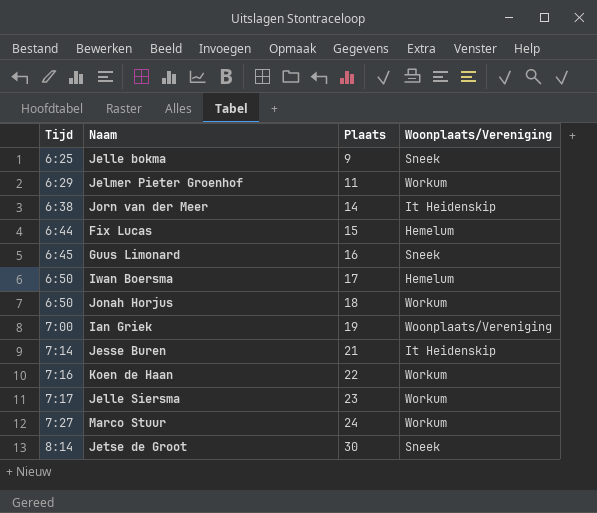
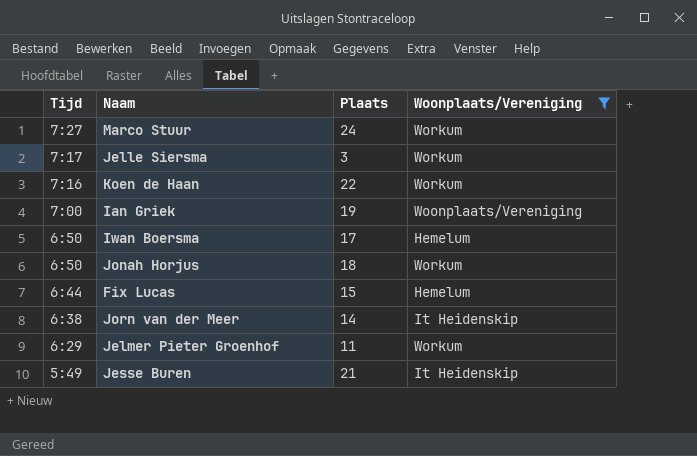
filter: none -> Woonplaats/Vereniging != Sneek
row order: Tijd ascending -> Tijd descending
Jelle Siersma | Plaats: 23 -> 3
Jesse Buren | Tijd: 7:14 -> 5:49

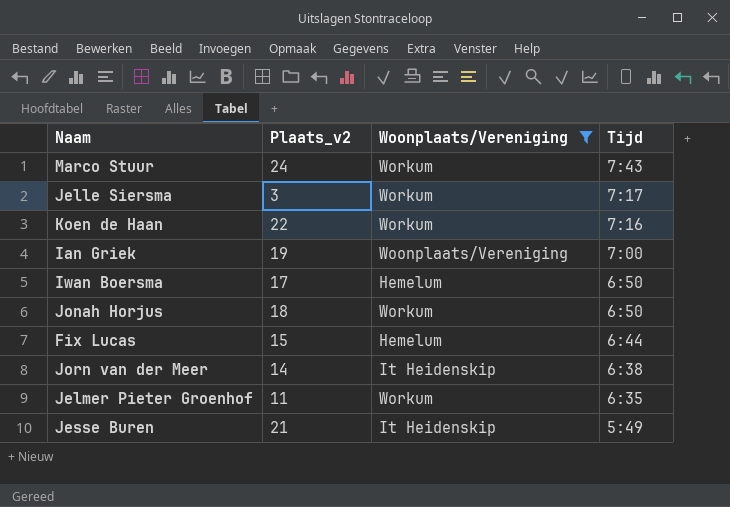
column name: Plaats -> Plaats_v2
column Tijd | position: 1 -> 4
Marco Stuur | Tijd: 7:27 -> 7:43
Jelmer Pieter Groenhof | Tijd: 6:29 -> 6:35

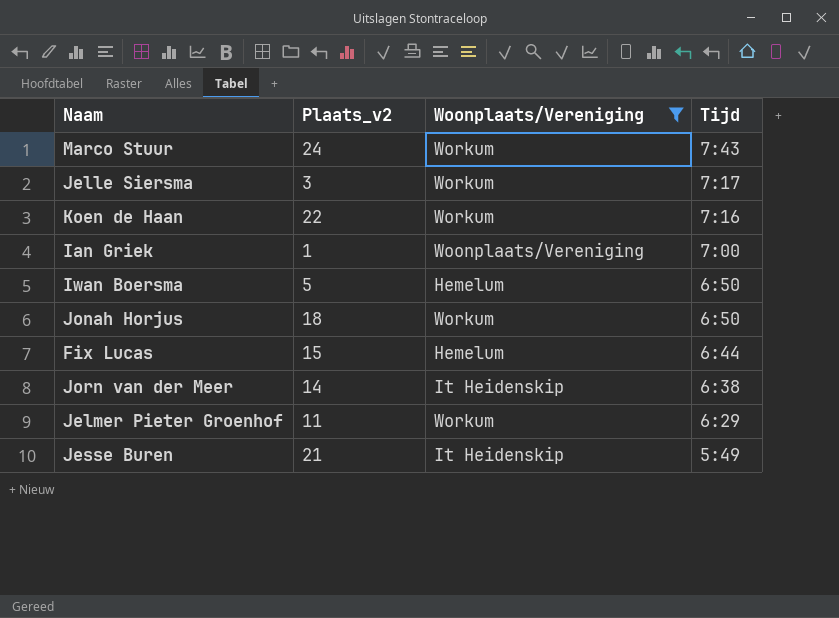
Ian Griek | Plaats_v2: 19 -> 1
Iwan Boersma | Plaats_v2: 17 -> 5
Jelmer Pieter Groenhof | Tijd: 6:35 -> 6:29

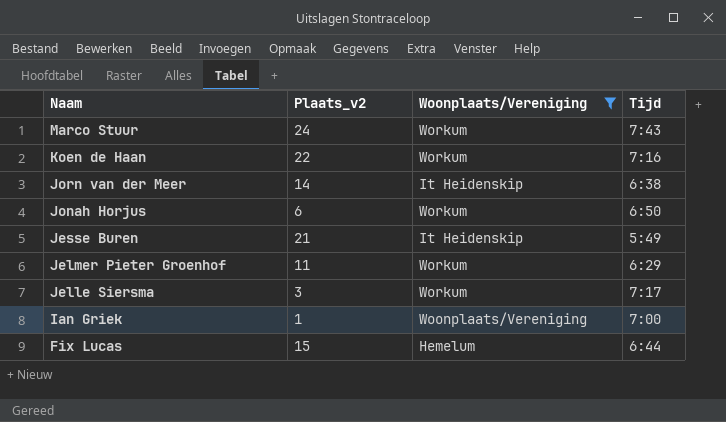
row order: Tijd descending -> Naam descending
row Iwan Boersma: 5 | Hemelum | 6:50 -> none
Jonah Horjus | Plaats_v2: 18 -> 6

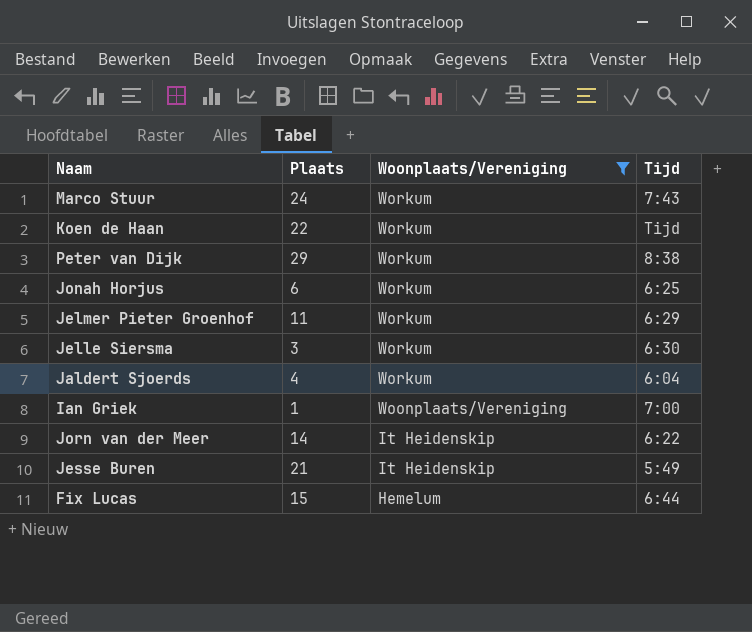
row order: Naam descending -> Woonplaats/Vereniging descending
column name: Plaats_v2 -> Plaats
Koen de Haan | Tijd: 7:16 -> Tijd
row Peter van Dijk: none -> 29 | Workum | 8:38
Jonah Horjus | Tijd: 6:50 -> 6:25
Jelle Siersma | Tijd: 7:17 -> 6:30
row Jaldert Sjoerds: none -> 4 | Workum | 6:04
Jorn van der Meer | Tijd: 6:38 -> 6:22

